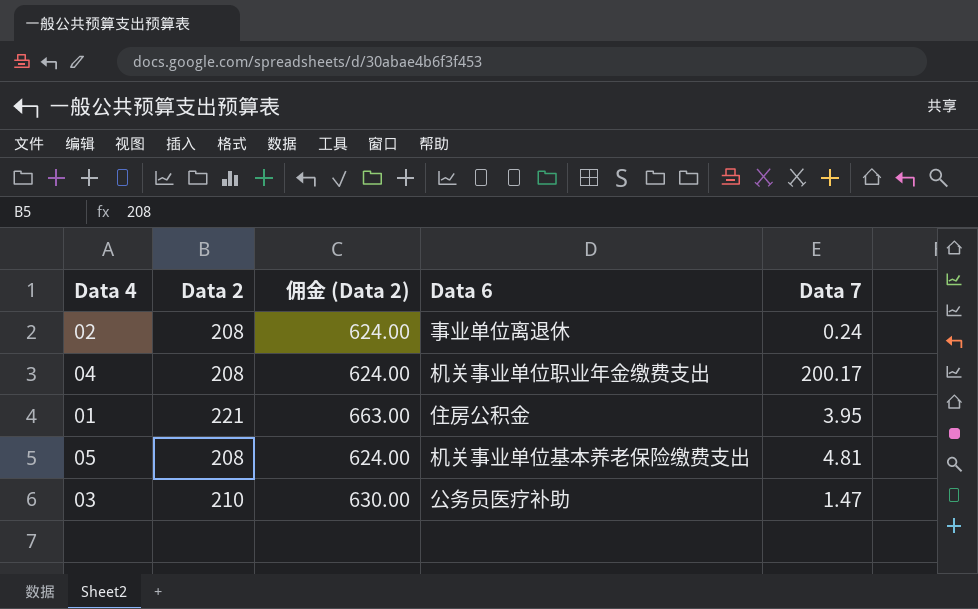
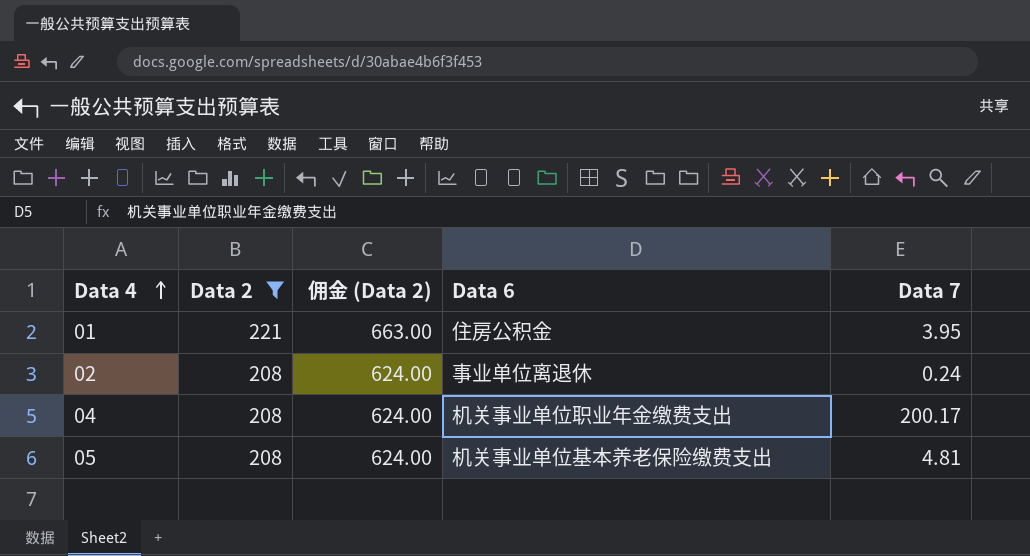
filter: none -> Data 2 != 210
row order: none -> Data 4 ascending

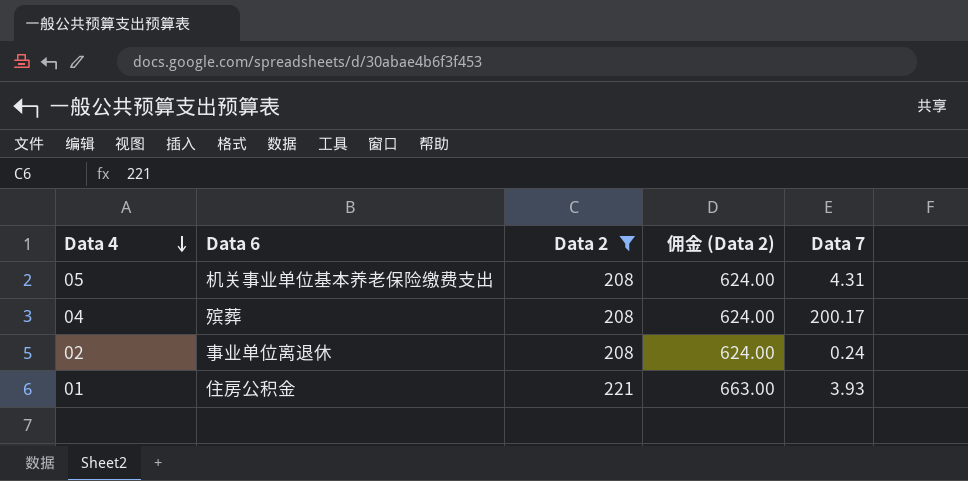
row order: Data 4 ascending -> Data 4 descending
column Data 6 | position: 4 -> 2
05 | Data 7: 4.81 -> 4.31
04 | Data 6: 机关事业单位职业年金缴费支出 -> 殡葬
01 | Data 7: 3.95 -> 3.93

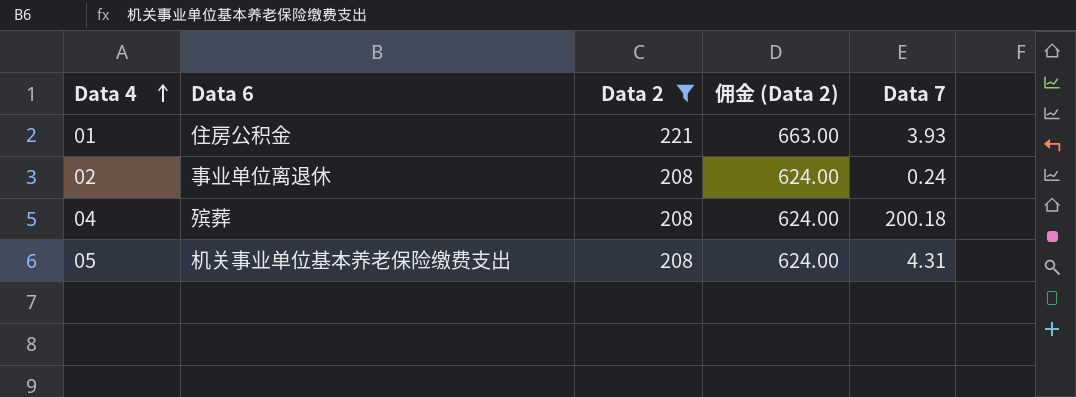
row order: Data 4 descending -> Data 4 ascending
04 | Data 7: 200.17 -> 200.18

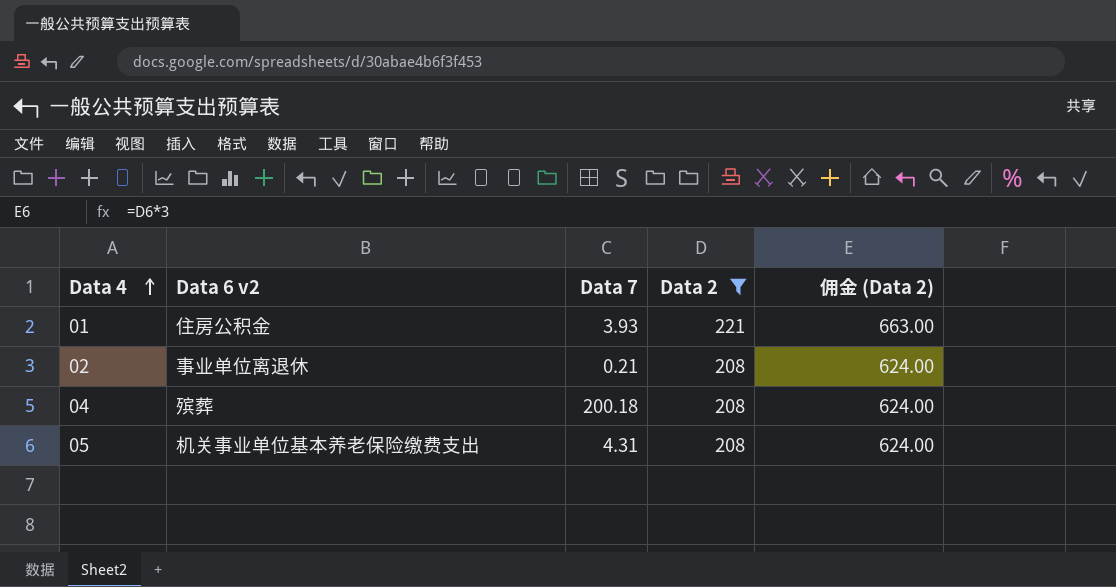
column name: Data 6 -> Data 6 v2
column Data 7 | position: 5 -> 3
02 | Data 7: 0.24 -> 0.21

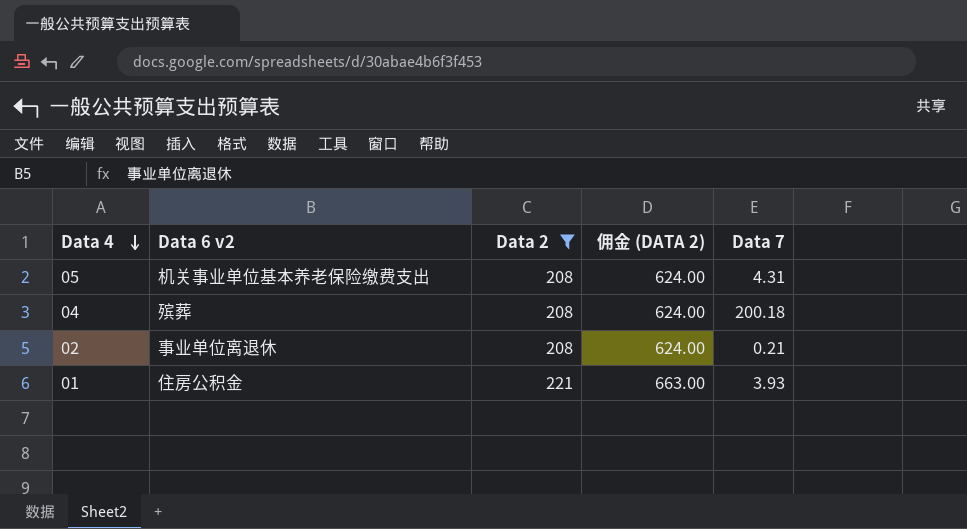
row order: Data 4 ascending -> Data 4 descending
column name: 佣金 (Data 2) -> 佣金 (DATA 2)
column Data 7 | position: 3 -> 5

